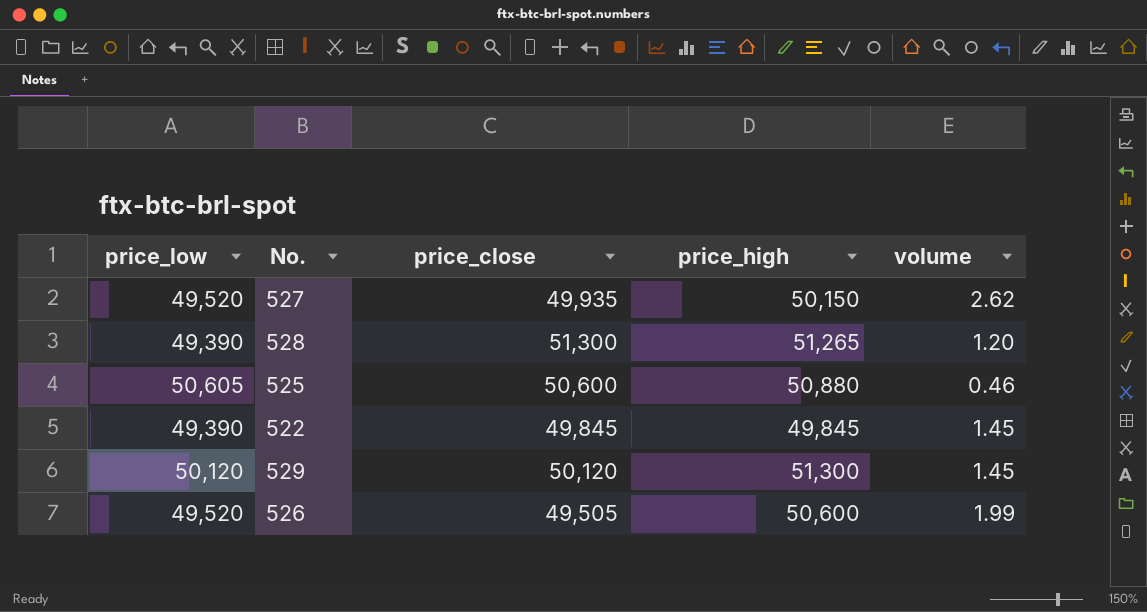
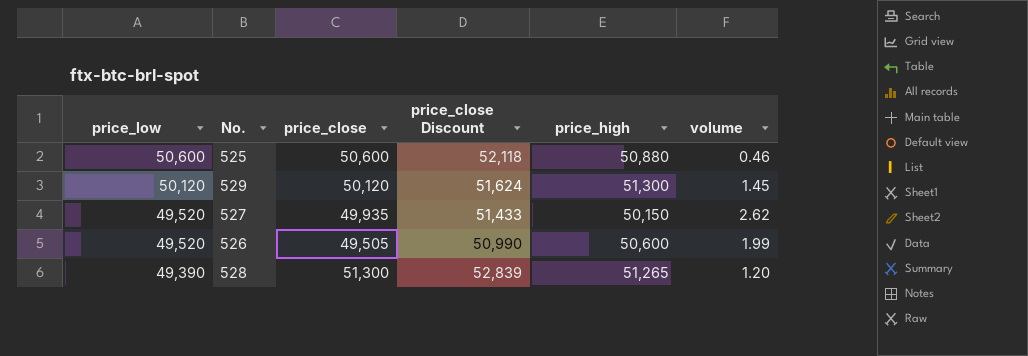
row order: none -> price_low descending
column price_close Discount | formula: none -> [price_close] * 1.03
row 522: 49,390 | 49,845 | 49,845 | 1.45 -> none
525 | price_low: 50,605 -> 50,600

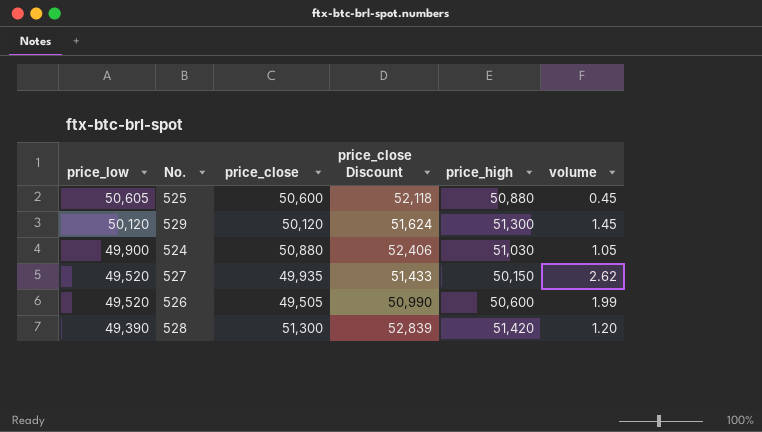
525 | price_low: 50,600 -> 50,605
525 | volume: 0.46 -> 0.45
row 524: none -> 49,900 | 50,880 | 52,406 | 51,030 | 1.05
528 | price_high: 51,265 -> 51,420

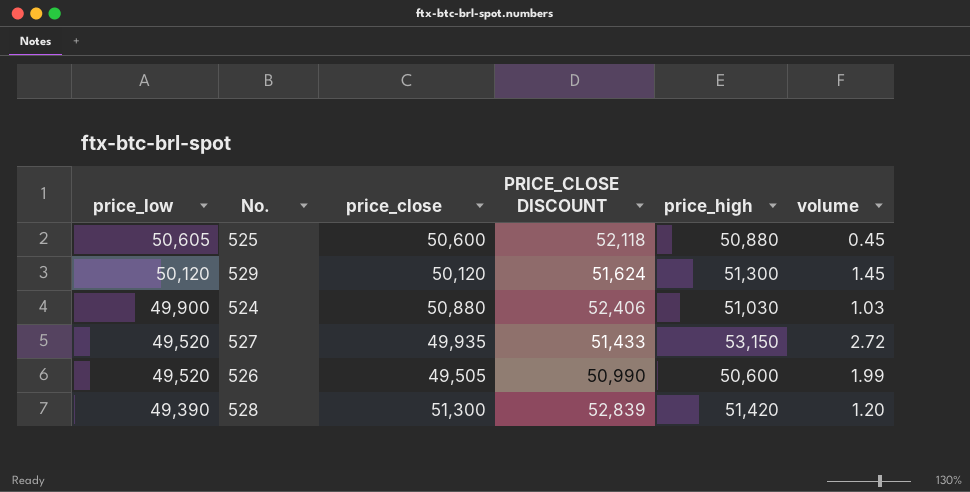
column name: price_close Discount -> PRICE_CLOSE DISCOUNT
524 | volume: 1.05 -> 1.03
527 | price_high: 50,150 -> 53,150
527 | volume: 2.62 -> 2.72

